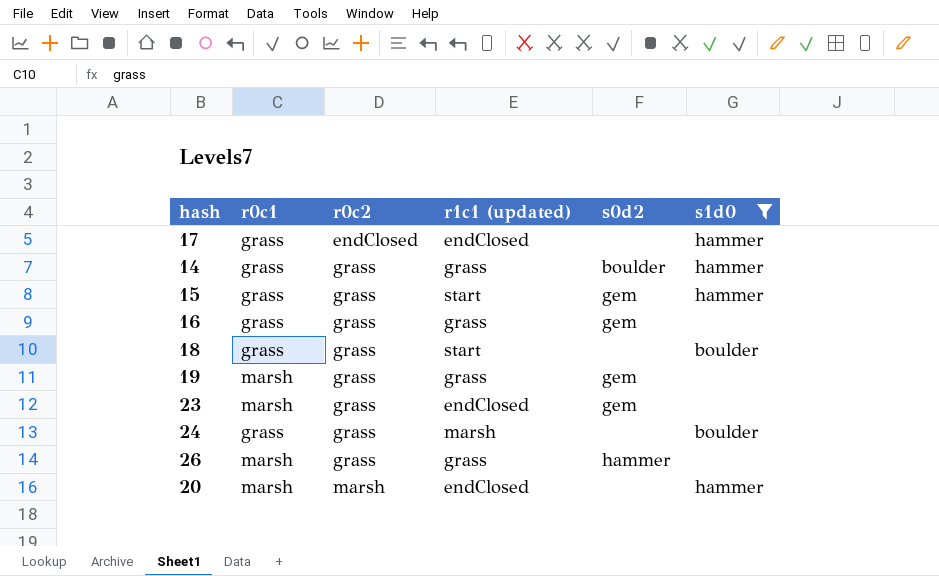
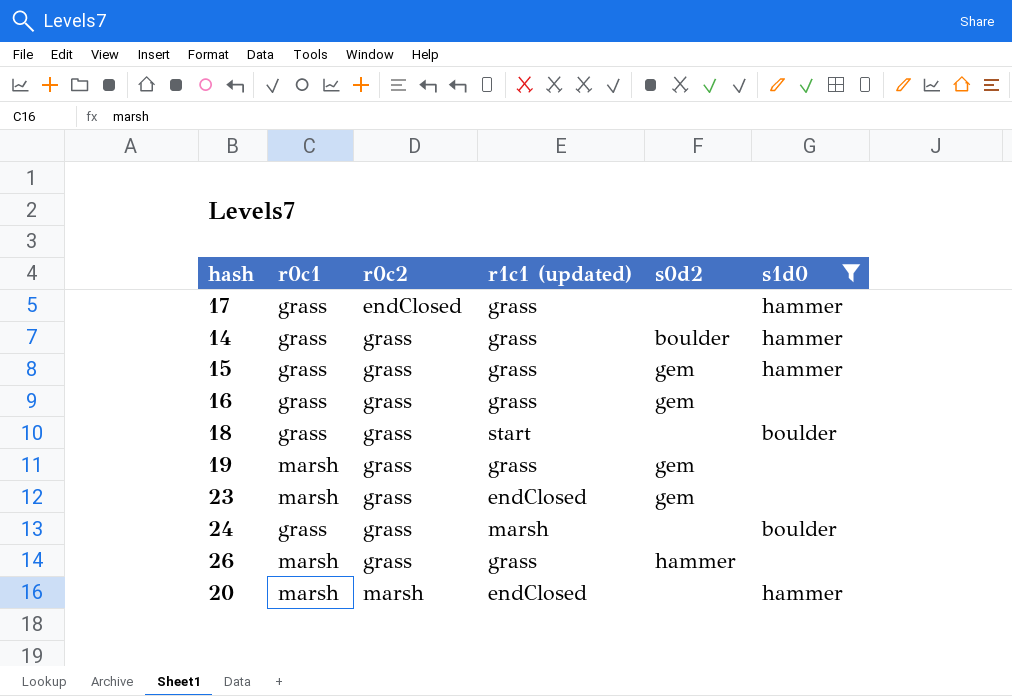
17 | r1c1 (updated): endClosed -> grass
15 | r1c1 (updated): start -> grass

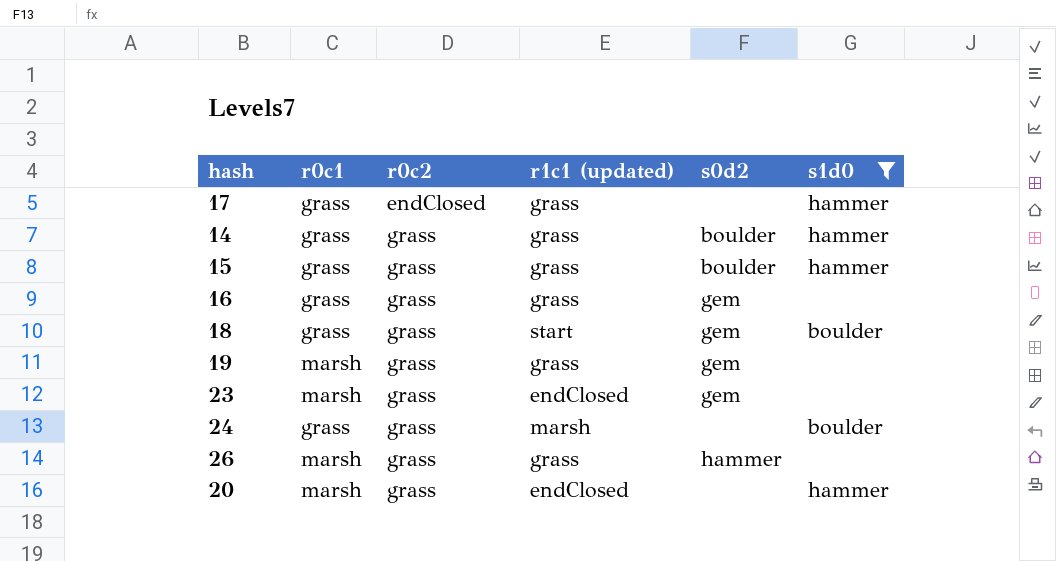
15 | s0d2: gem -> boulder
18 | s0d2: none -> gem
20 | r0c2: marsh -> grass

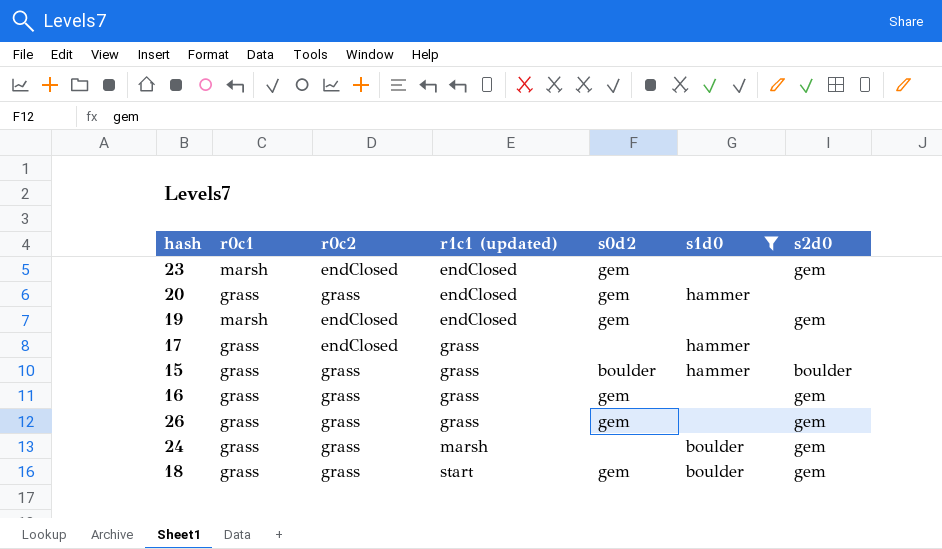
row order: r0c2 ascending -> r1c1 (updated) ascending
column s2d0 | position: none -> 7
row 14: grass | grass | grass | boulder | hammer -> none
23 | r0c2: grass -> endClosed
20 | r0c1: marsh -> grass
20 | s0d2: none -> gem
19 | r0c2: grass -> endClosed
19 | r1c1 (updated): grass -> endClosed
26 | r0c1: marsh -> grass
26 | s0d2: hammer -> gem

